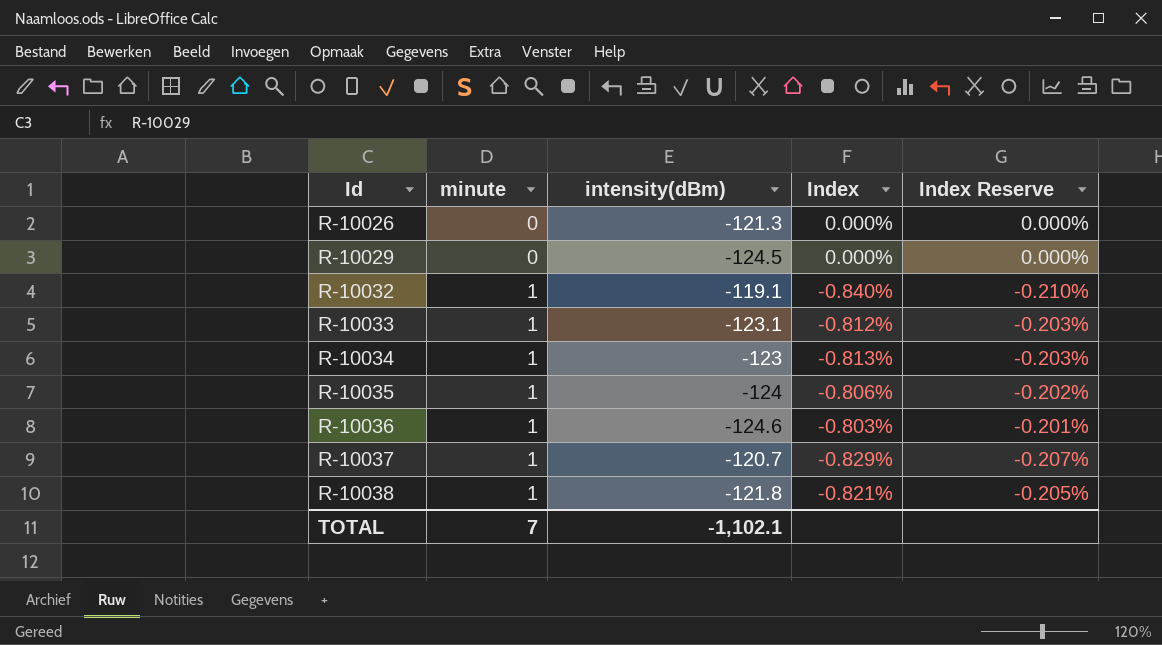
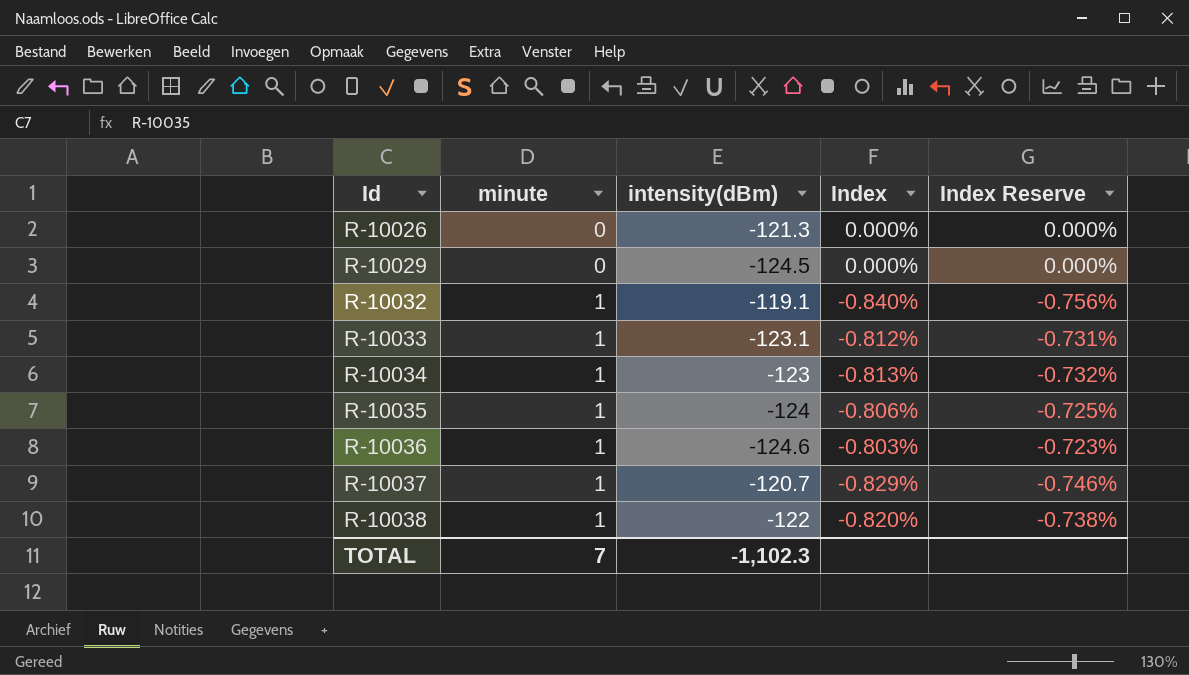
column Index Reserve | formula: [Index] * 0.25 -> [Index] * 0.9
R-10038 | intensity(dBm): -121.8 -> -122
R-10038 | Index: -0.821% -> -0.820%
TOTAL | intensity(dBm): -1,102.1 -> -1,102.3

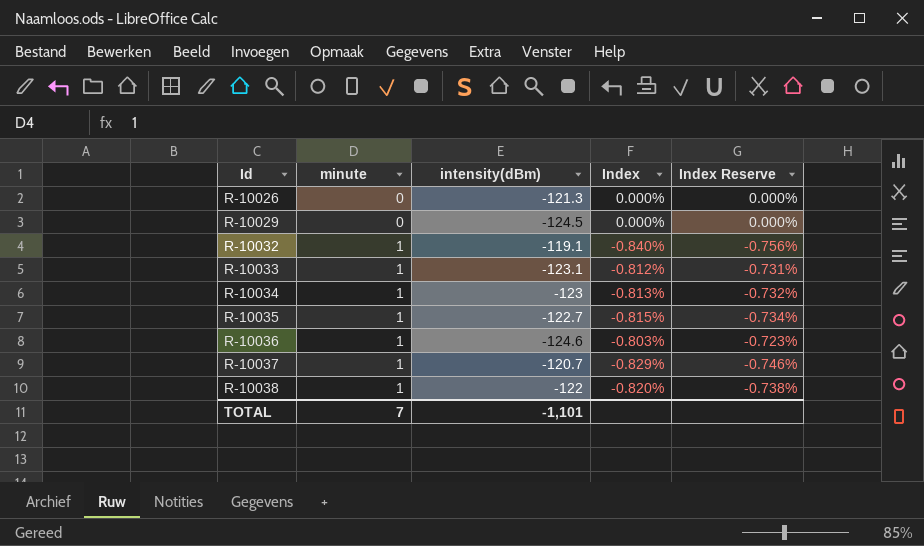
R-10035 | intensity(dBm): -124 -> -122.7
R-10035 | Index: -0.806% -> -0.815%
R-10035 | Index Reserve: -0.725% -> -0.734%
TOTAL | intensity(dBm): -1,102.3 -> -1,101

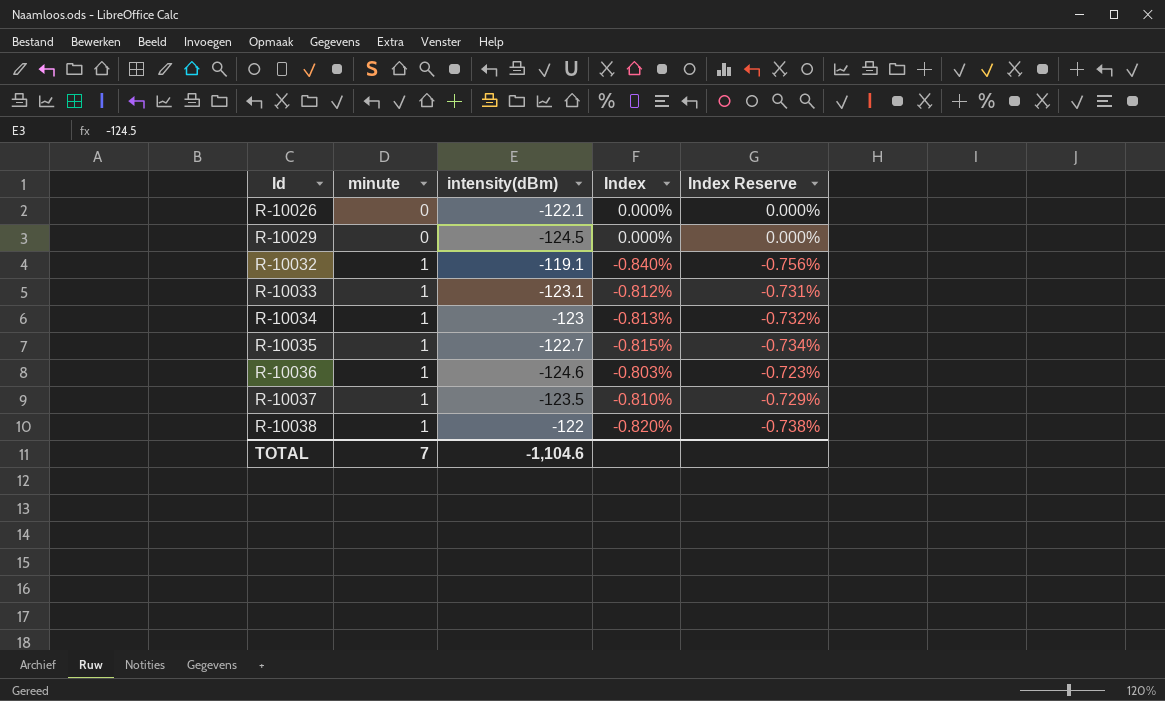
R-10026 | intensity(dBm): -121.3 -> -122.1
R-10037 | intensity(dBm): -120.7 -> -123.5
R-10037 | Index: -0.829% -> -0.810%
R-10037 | Index Reserve: -0.746% -> -0.729%
TOTAL | intensity(dBm): -1,101 -> -1,104.6

